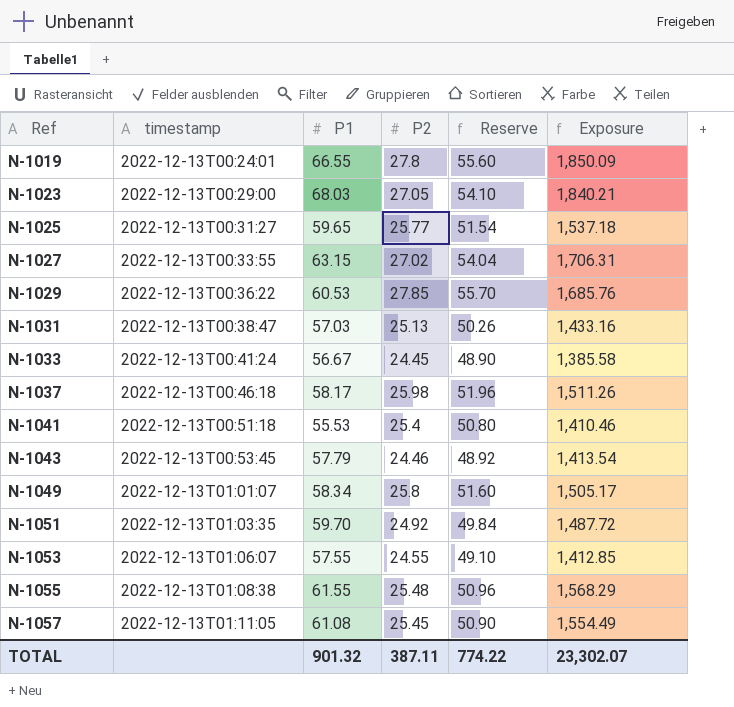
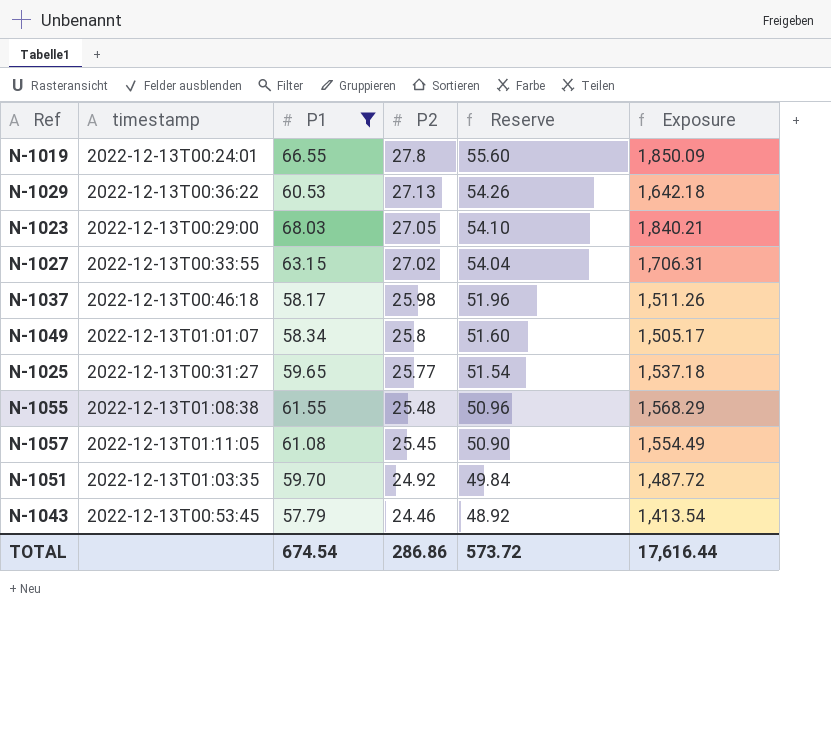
filter: none -> P1 >= 57.79
row order: Ref ascending -> P2 descending
N-1029 | P2: 27.85 -> 27.13
N-1029 | Reserve: 55.70 -> 54.26
N-1029 | Exposure: 1,685.76 -> 1,642.18
TOTAL | P1: 901.32 -> 674.54
TOTAL | P2: 387.11 -> 286.86
TOTAL | Reserve: 774.22 -> 573.72
TOTAL | Exposure: 23,302.07 -> 17,616.44

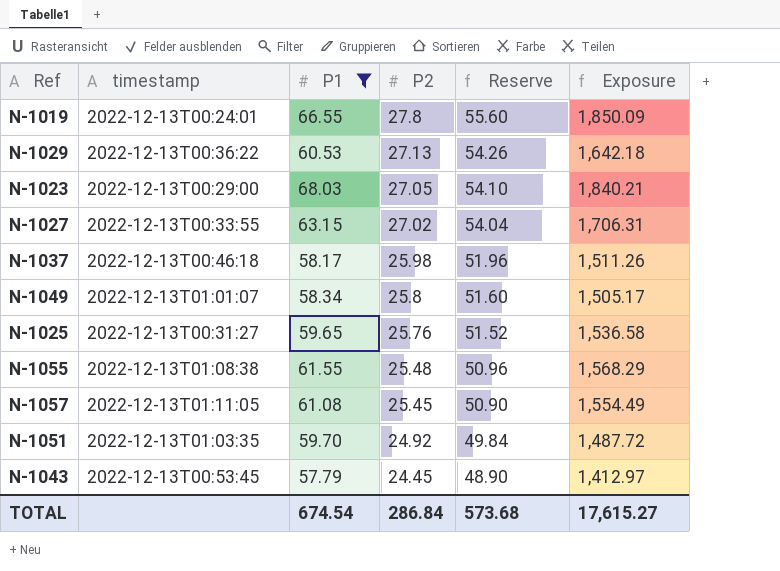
N-1025 | P2: 25.77 -> 25.76
N-1025 | Reserve: 51.54 -> 51.52
N-1025 | Exposure: 1,537.18 -> 1,536.58
N-1043 | P2: 24.46 -> 24.45
N-1043 | Reserve: 48.92 -> 48.90
N-1043 | Exposure: 1,413.54 -> 1,412.97
TOTAL | P2: 286.86 -> 286.84
TOTAL | Reserve: 573.72 -> 573.68
TOTAL | Exposure: 17,616.44 -> 17,615.27

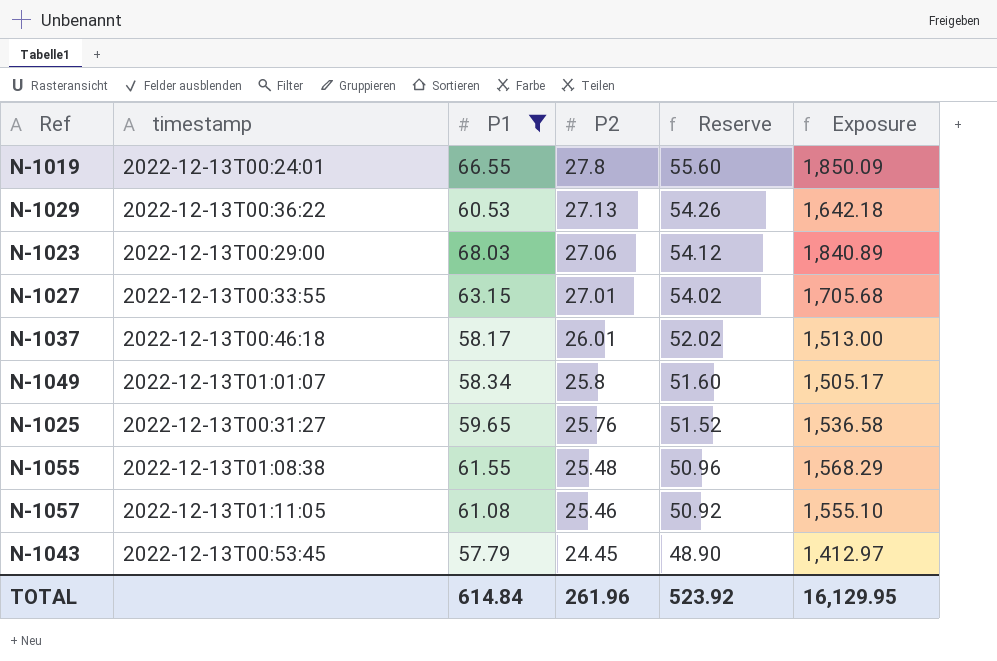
row N-1051: 2022-12-13T01:03:35 | 59.70 | 24.92 | 49.84 | 1,487.72 -> none
N-1023 | P2: 27.05 -> 27.06
N-1023 | Reserve: 54.10 -> 54.12
N-1023 | Exposure: 1,840.21 -> 1,840.89
N-1027 | P2: 27.02 -> 27.01
N-1027 | Reserve: 54.04 -> 54.02
N-1027 | Exposure: 1,706.31 -> 1,705.68
N-1037 | P2: 25.98 -> 26.01
N-1037 | Reserve: 51.96 -> 52.02
N-1037 | Exposure: 1,511.26 -> 1,513.00
N-1057 | P2: 25.45 -> 25.46
N-1057 | Reserve: 50.90 -> 50.92
N-1057 | Exposure: 1,554.49 -> 1,555.10
TOTAL | P1: 674.54 -> 614.84
TOTAL | P2: 286.84 -> 261.96
TOTAL | Reserve: 573.68 -> 523.92
TOTAL | Exposure: 17,615.27 -> 16,129.95

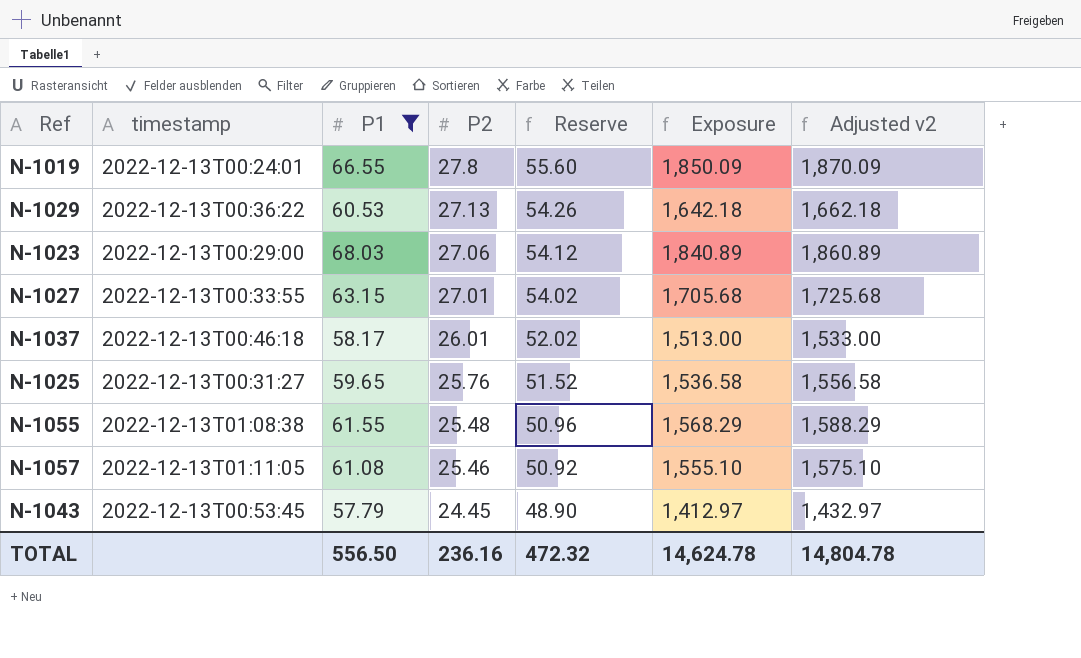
column Adjusted v2 | formula: none -> [Exposure] + 20
row N-1049: 2022-12-13T01:01:07 | 58.34 | 25.8 | 51.60 | 1,505.17 -> none
TOTAL | P1: 614.84 -> 556.50
TOTAL | P2: 261.96 -> 236.16
TOTAL | Reserve: 523.92 -> 472.32
TOTAL | Exposure: 16,129.95 -> 14,624.78

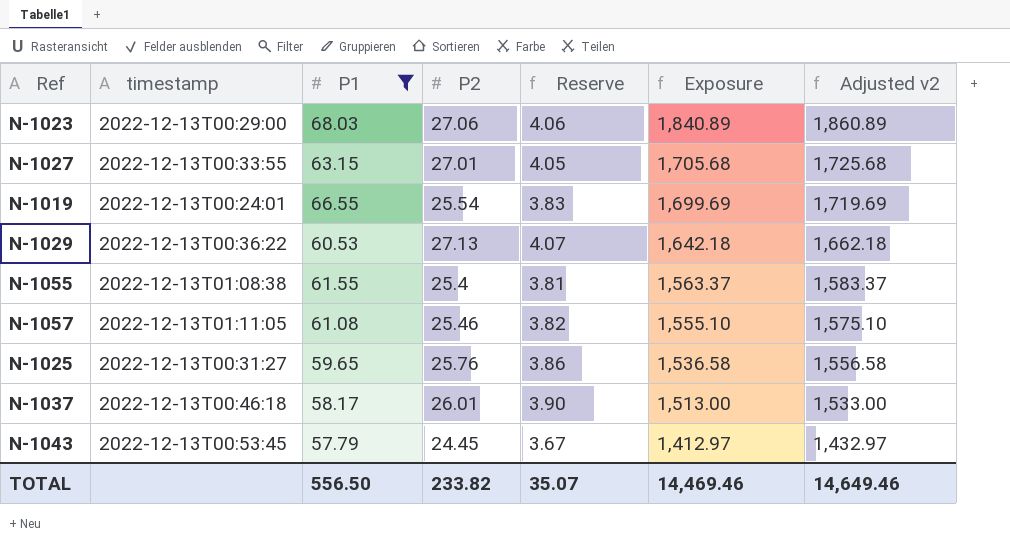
row order: P2 descending -> Exposure descending
column Reserve | formula: [P2] * 2 -> [P2] * 0.15
N-1019 | P2: 27.8 -> 25.54
N-1019 | Exposure: 1,850.09 -> 1,699.69
N-1019 | Adjusted v2: 1,870.09 -> 1,719.69
N-1055 | P2: 25.48 -> 25.4
N-1055 | Exposure: 1,568.29 -> 1,563.37
N-1055 | Adjusted v2: 1,588.29 -> 1,583.37
TOTAL | P2: 236.16 -> 233.82
TOTAL | Reserve: 472.32 -> 35.07
TOTAL | Exposure: 14,624.78 -> 14,469.46
TOTAL | Adjusted v2: 14,804.78 -> 14,649.46

